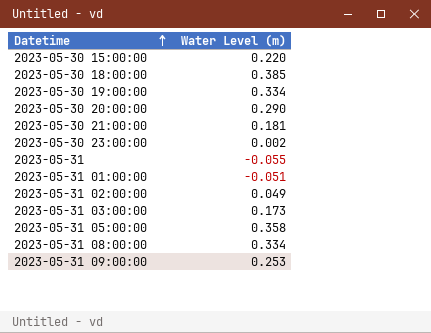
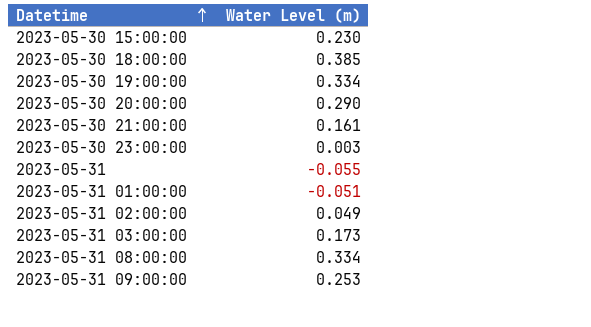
row 2023-05-31 05:00:00: 0.358 -> none
2023-05-30 15:00:00 | Water Level (m): 0.220 -> 0.230
2023-05-30 21:00:00 | Water Level (m): 0.181 -> 0.161
2023-05-30 23:00:00 | Water Level (m): 0.002 -> 0.003

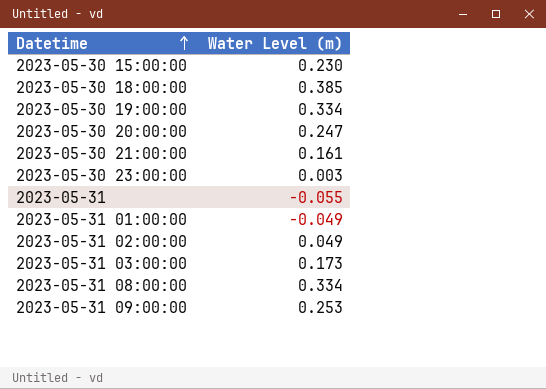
2023-05-30 20:00:00 | Water Level (m): 0.290 -> 0.247
2023-05-31 01:00:00 | Water Level (m): -0.051 -> -0.049

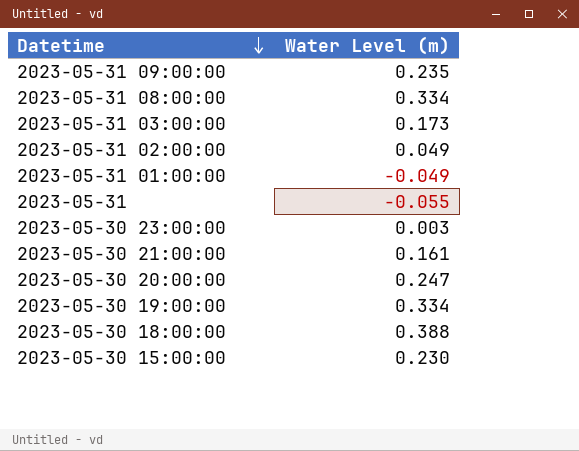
row order: Datetime ascending -> Datetime descending
2023-05-31 09:00:00 | Water Level (m): 0.253 -> 0.235
2023-05-30 18:00:00 | Water Level (m): 0.385 -> 0.388

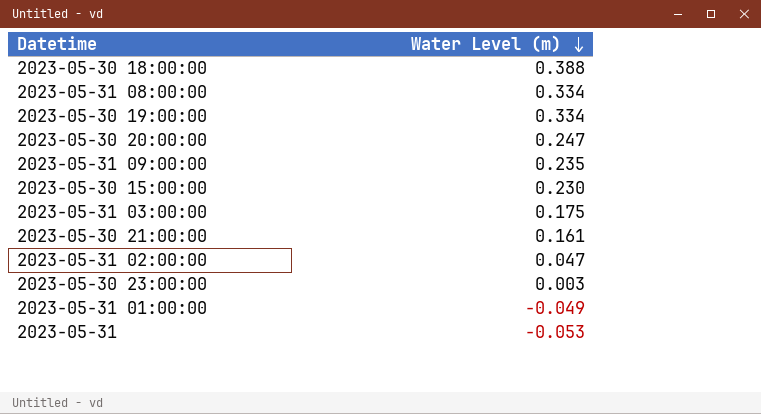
row order: Datetime descending -> Water Level (m) descending
2023-05-31 03:00:00 | Water Level (m): 0.173 -> 0.175
2023-05-31 02:00:00 | Water Level (m): 0.049 -> 0.047
2023-05-31 | Water Level (m): -0.055 -> -0.053

